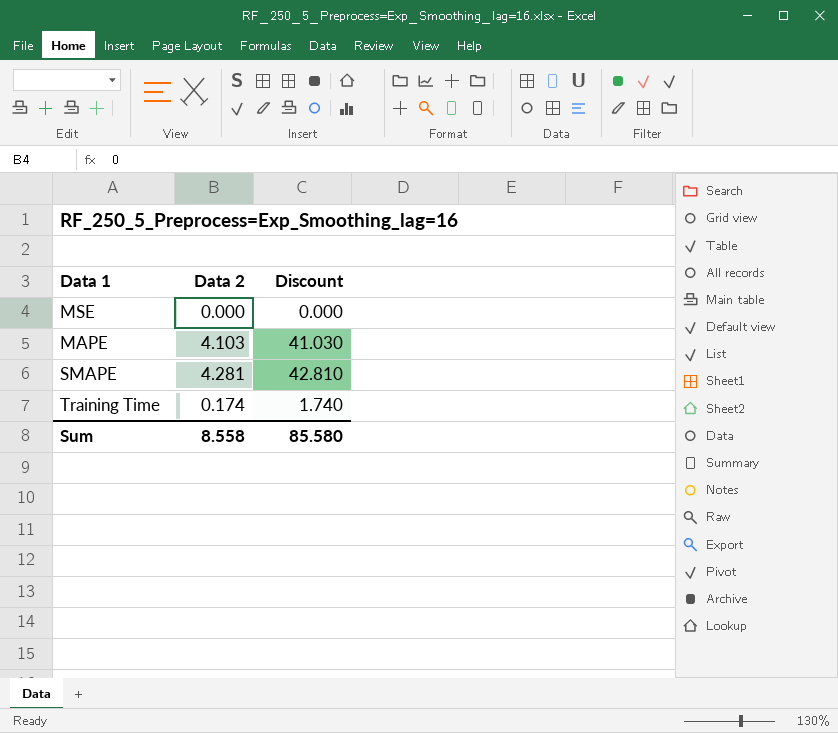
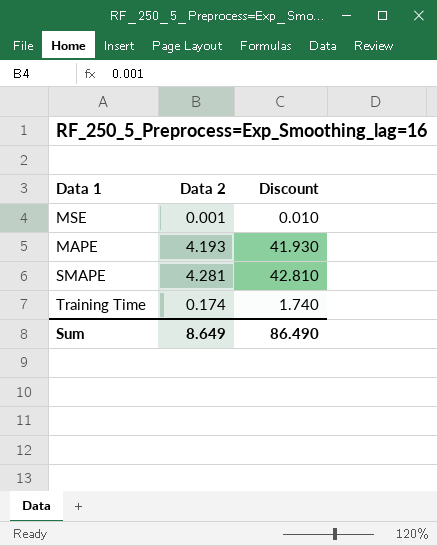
MSE | Data 2: 0.000 -> 0.001
MSE | Discount: 0.000 -> 0.010
MAPE | Data 2: 4.103 -> 4.193
MAPE | Discount: 41.030 -> 41.930
Sum | Data 2: 8.558 -> 8.649
Sum | Discount: 85.580 -> 86.490

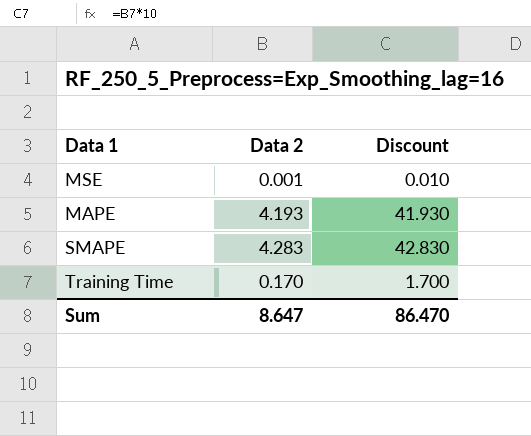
SMAPE | Data 2: 4.281 -> 4.283
SMAPE | Discount: 42.810 -> 42.830
Training Time | Data 2: 0.174 -> 0.170
Training Time | Discount: 1.740 -> 1.700
Sum | Data 2: 8.649 -> 8.647
Sum | Discount: 86.490 -> 86.470

